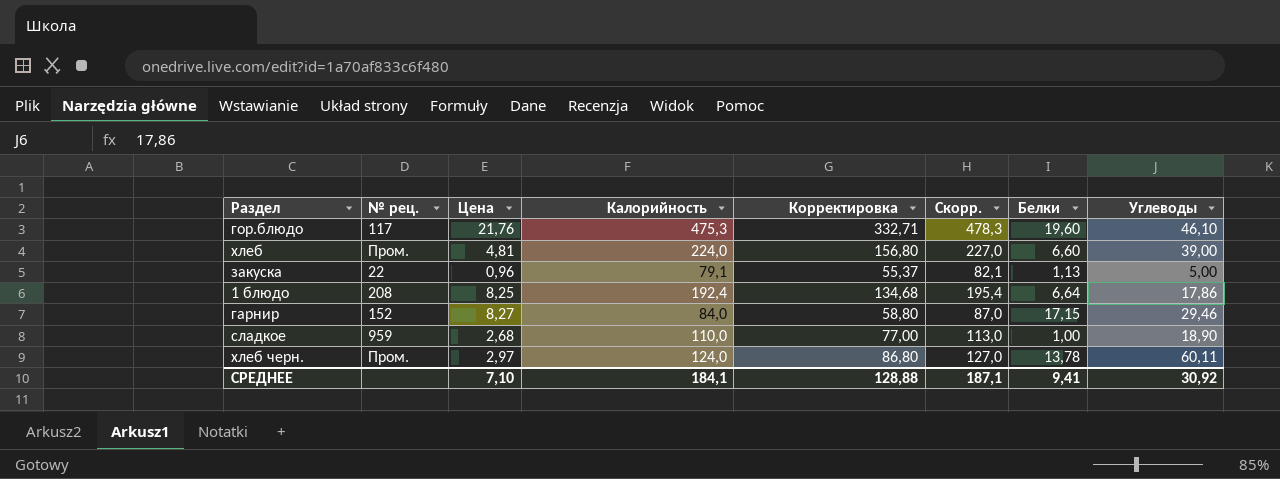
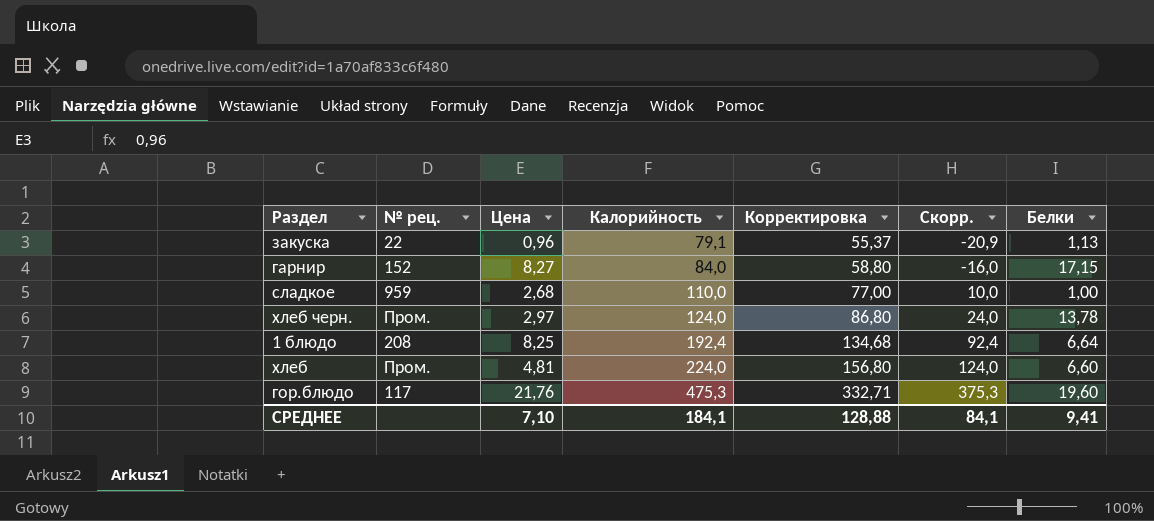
row order: none -> Калорийность ascending
column Углеводы | position: 8 -> none
column Скорр. | formula: [Калорийность] + 3 -> [Калорийность] - 100
СРЕДНЕЕ | Скорр.: 187,1 -> 84,1

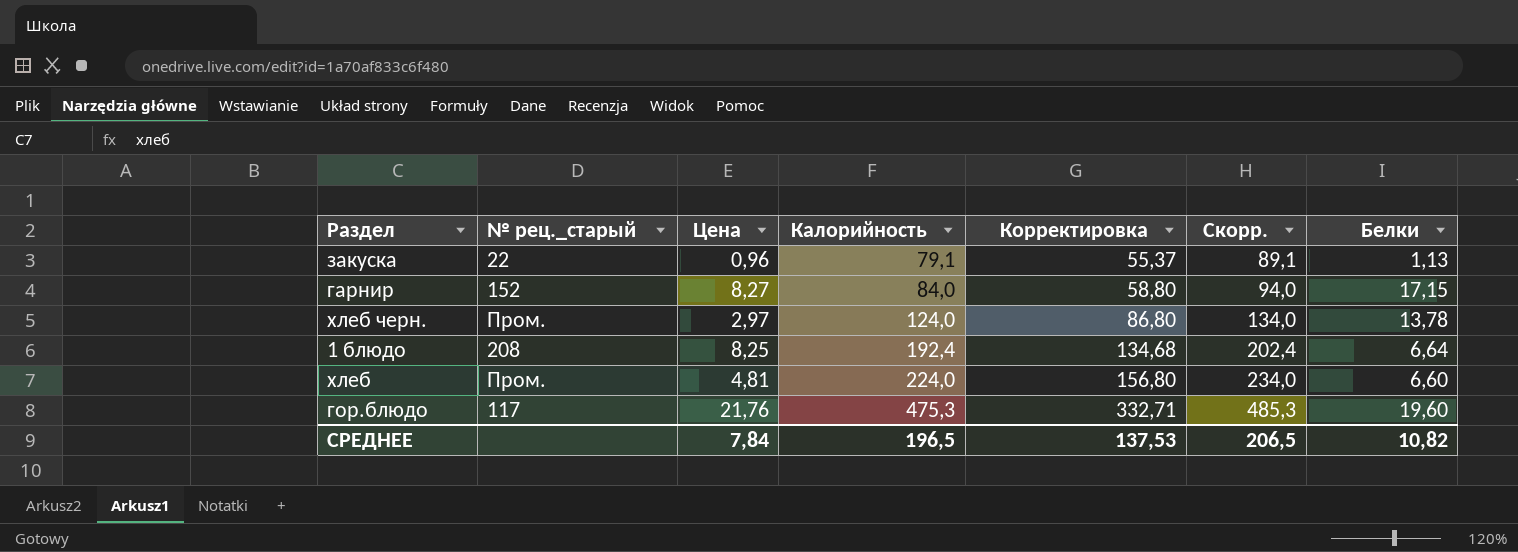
column name: № рец. -> № рец._старый
column Скорр. | formula: [Калорийность] - 100 -> [Калорийность] + 10
row сладкое: 959 | 2,68 | 110,0 | 77,00 | 10,0 | 1,00 -> none
СРЕДНЕЕ | Цена: 7,10 -> 7,84
СРЕДНЕЕ | Калорийность: 184,1 -> 196,5
СРЕДНЕЕ | Корректировка: 128,88 -> 137,53
СРЕДНЕЕ | Скорр.: 84,1 -> 206,5
СРЕДНЕЕ | Белки: 9,41 -> 10,82

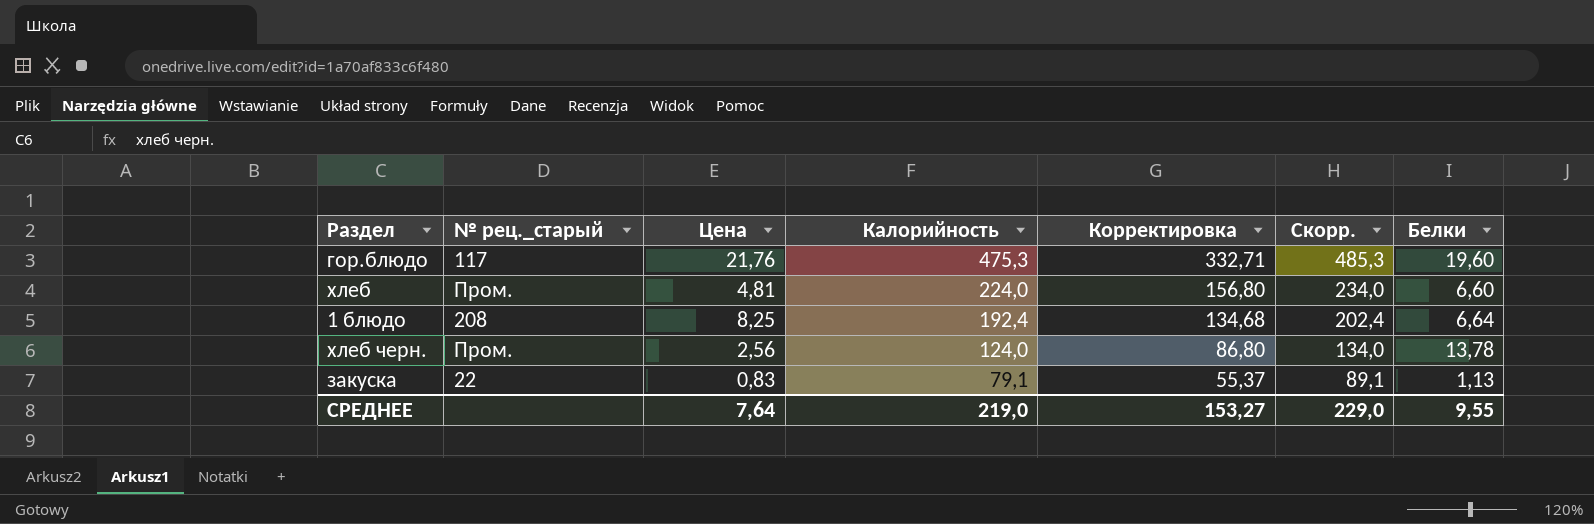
row order: Калорийность ascending -> Калорийность descending
row гарнир: 152 | 8,27 | 84,0 | 58,80 | 94,0 | 17,15 -> none
хлеб черн. | Цена: 2,97 -> 2,56
закуска | Цена: 0,96 -> 0,83
СРЕДНЕЕ | Цена: 7,84 -> 7,64
СРЕДНЕЕ | Калорийность: 196,5 -> 219,0
СРЕДНЕЕ | Корректировка: 137,53 -> 153,27
СРЕДНЕЕ | Скорр.: 206,5 -> 229,0
СРЕДНЕЕ | Белки: 10,82 -> 9,55

